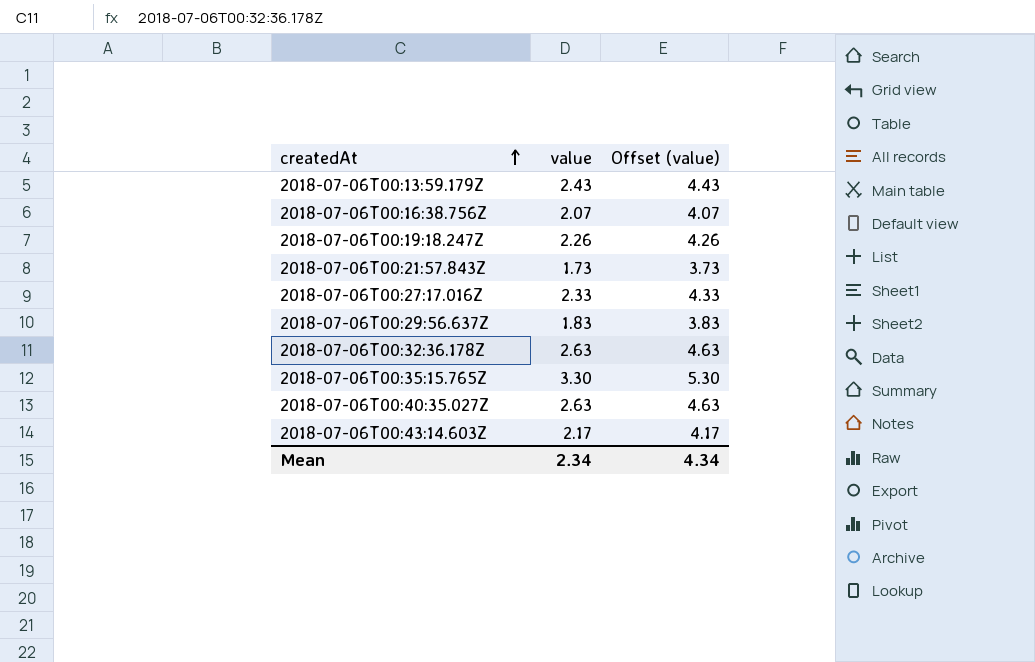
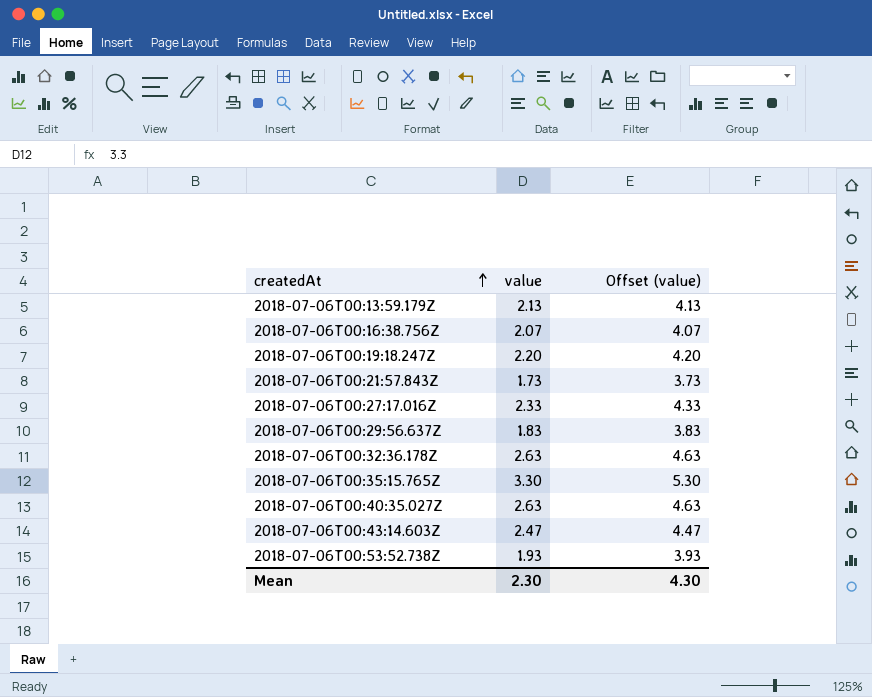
2018-07-06T00:13:59.179Z | value: 2.43 -> 2.13
2018-07-06T00:13:59.179Z | Offset (value): 4.43 -> 4.13
2018-07-06T00:19:18.247Z | value: 2.26 -> 2.20
2018-07-06T00:19:18.247Z | Offset (value): 4.26 -> 4.20
2018-07-06T00:43:14.603Z | value: 2.17 -> 2.47
2018-07-06T00:43:14.603Z | Offset (value): 4.17 -> 4.47
row 2018-07-06T00:53:52.738Z: none -> 1.93 | 3.93
Mean | value: 2.34 -> 2.30
Mean | Offset (value): 4.34 -> 4.30

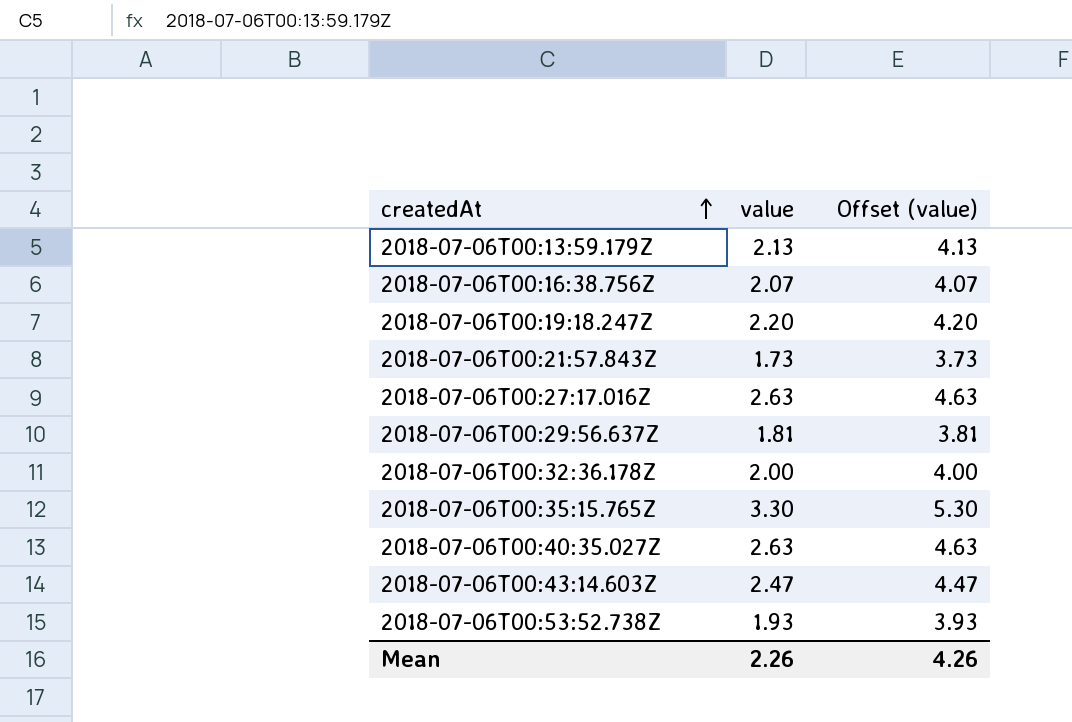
2018-07-06T00:27:17.016Z | value: 2.33 -> 2.63
2018-07-06T00:27:17.016Z | Offset (value): 4.33 -> 4.63
2018-07-06T00:29:56.637Z | value: 1.83 -> 1.81
2018-07-06T00:29:56.637Z | Offset (value): 3.83 -> 3.81
2018-07-06T00:32:36.178Z | value: 2.63 -> 2.00
2018-07-06T00:32:36.178Z | Offset (value): 4.63 -> 4.00
Mean | value: 2.30 -> 2.26
Mean | Offset (value): 4.30 -> 4.26

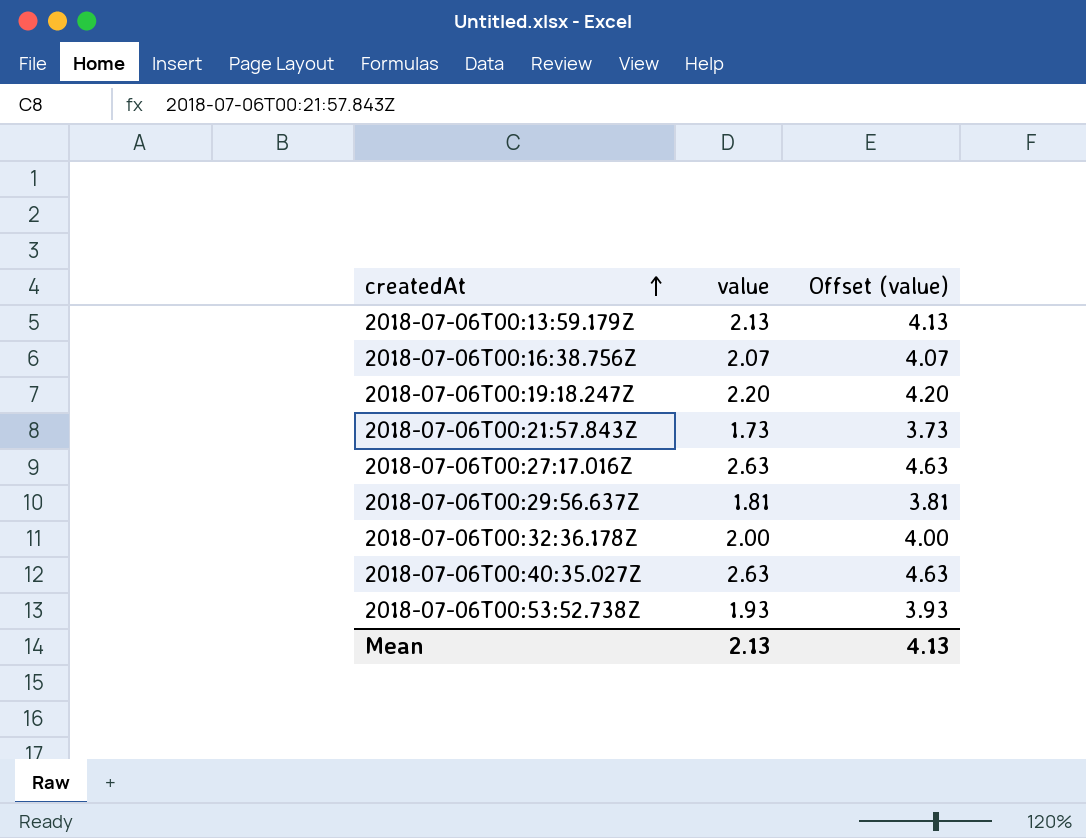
row 2018-07-06T00:35:15.765Z: 3.30 | 5.30 -> none
row 2018-07-06T00:43:14.603Z: 2.47 | 4.47 -> none
Mean | value: 2.26 -> 2.13
Mean | Offset (value): 4.26 -> 4.13

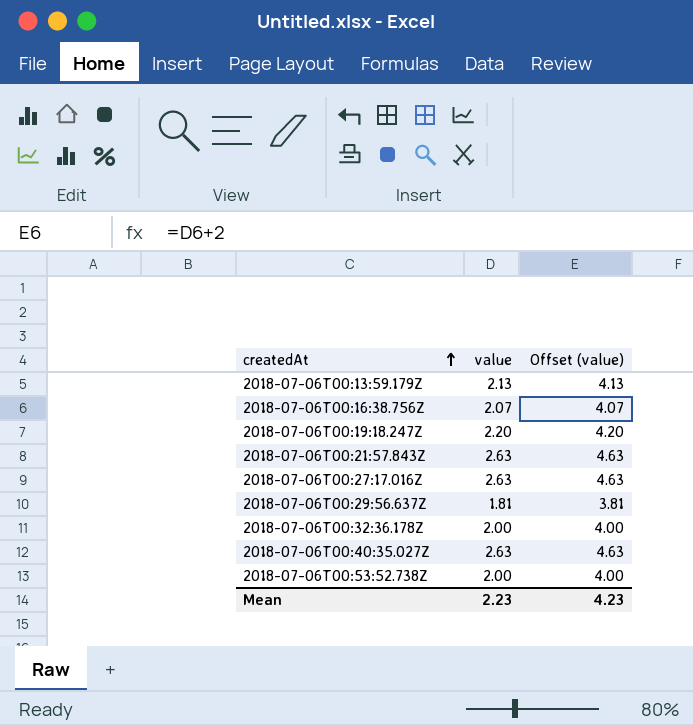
2018-07-06T00:21:57.843Z | value: 1.73 -> 2.63
2018-07-06T00:21:57.843Z | Offset (value): 3.73 -> 4.63
2018-07-06T00:53:52.738Z | value: 1.93 -> 2.00
2018-07-06T00:53:52.738Z | Offset (value): 3.93 -> 4.00
Mean | value: 2.13 -> 2.23
Mean | Offset (value): 4.13 -> 4.23

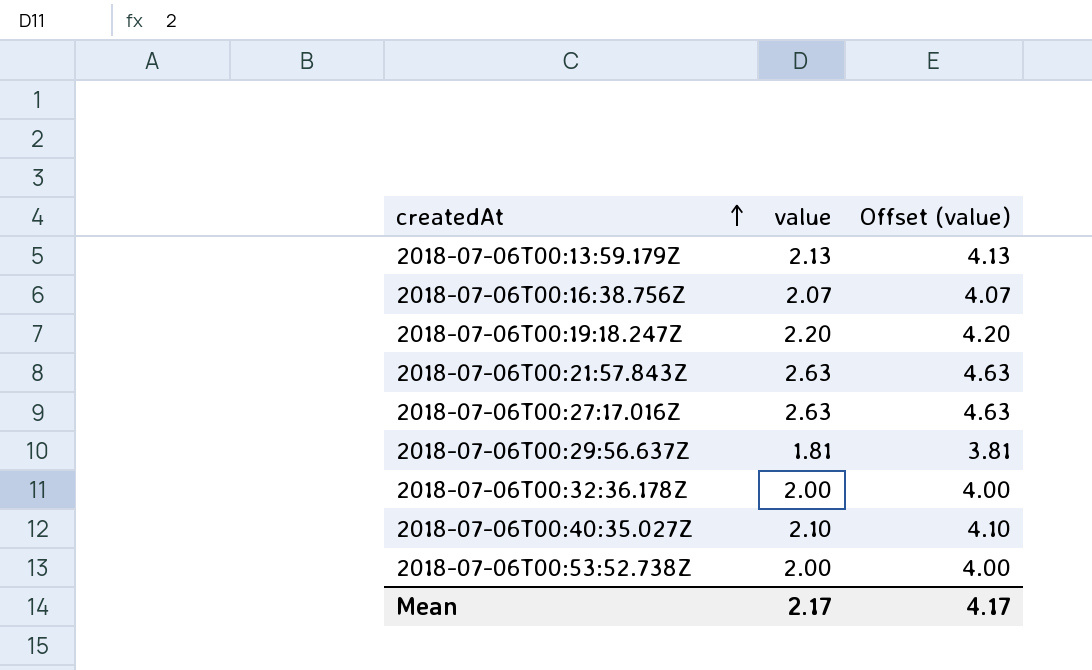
2018-07-06T00:40:35.027Z | value: 2.63 -> 2.10
2018-07-06T00:40:35.027Z | Offset (value): 4.63 -> 4.10
Mean | value: 2.23 -> 2.17
Mean | Offset (value): 4.23 -> 4.17

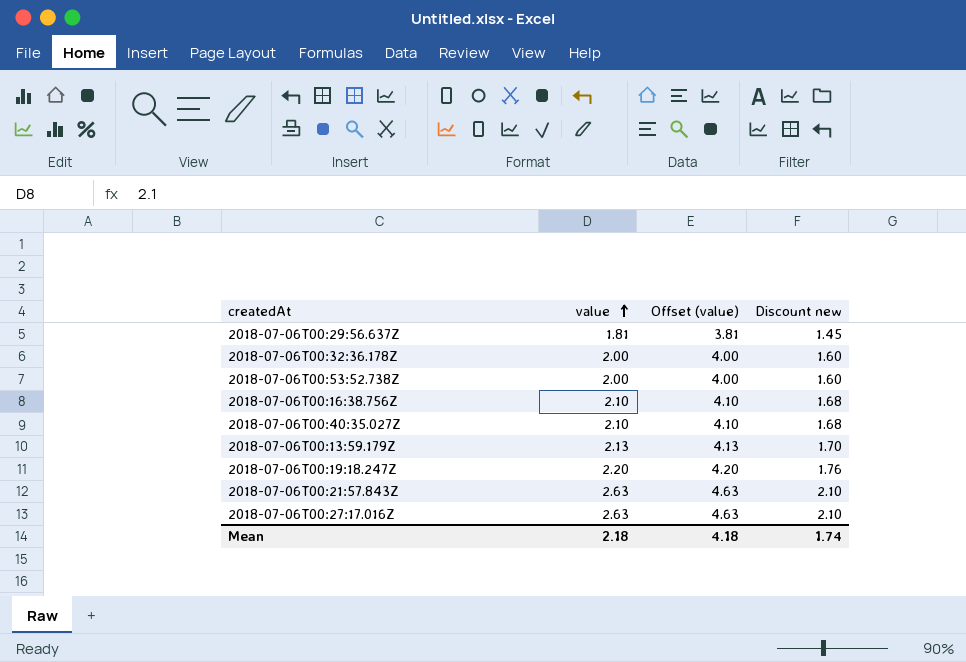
row order: createdAt ascending -> value ascending
column Discount new | formula: none -> [value] * 0.8
2018-07-06T00:16:38.756Z | value: 2.07 -> 2.10
2018-07-06T00:16:38.756Z | Offset (value): 4.07 -> 4.10
Mean | value: 2.17 -> 2.18
Mean | Offset (value): 4.17 -> 4.18

